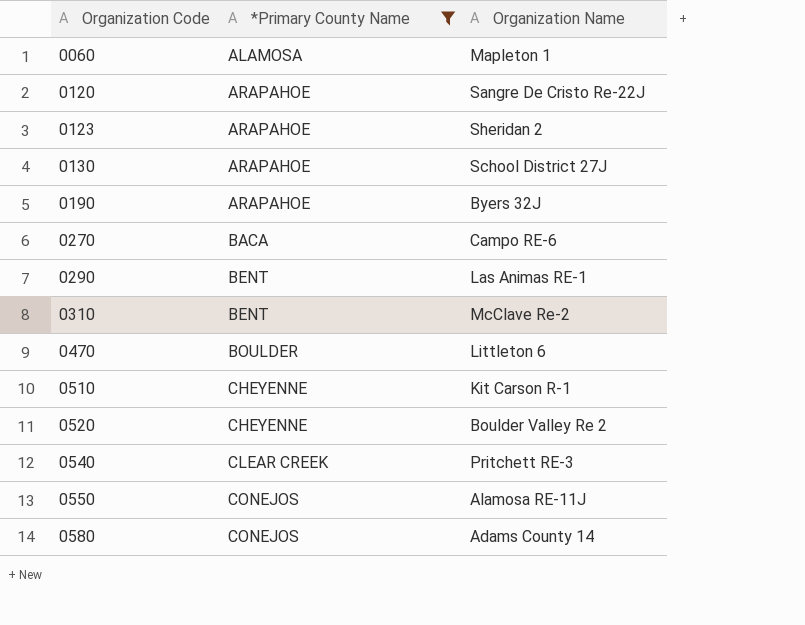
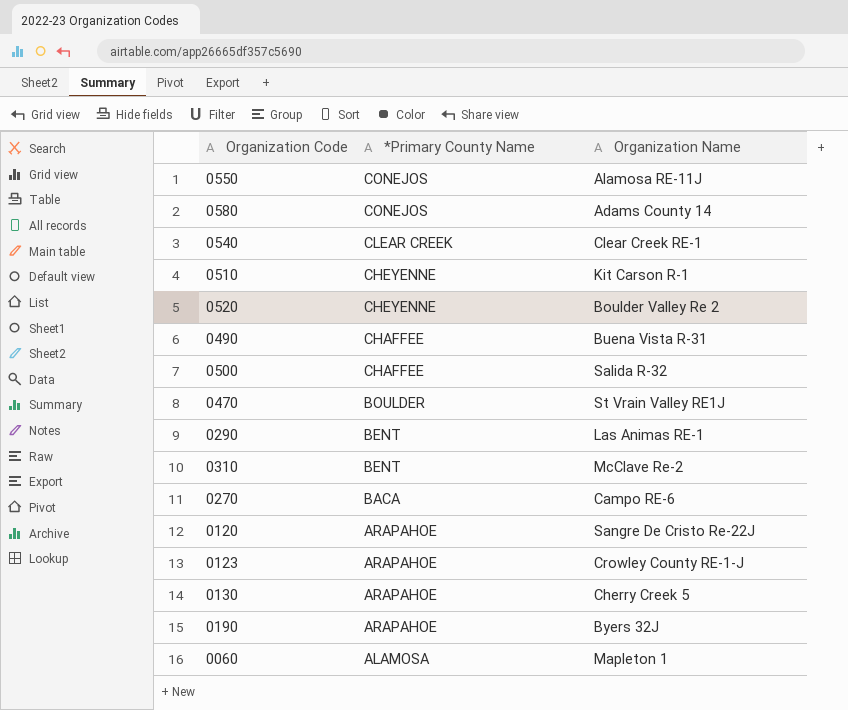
filter: *Primary County Name != CHAFFEE -> none
row order: Organization Code ascending -> *Primary County Name descending
0540 | Organization Name: Pritchett RE-3 -> Clear Creek RE-1
0470 | Organization Name: Littleton 6 -> St Vrain Valley RE1J
0123 | Organization Name: Sheridan 2 -> Crowley County RE-1-J
0130 | Organization Name: School District 27J -> Cherry Creek 5

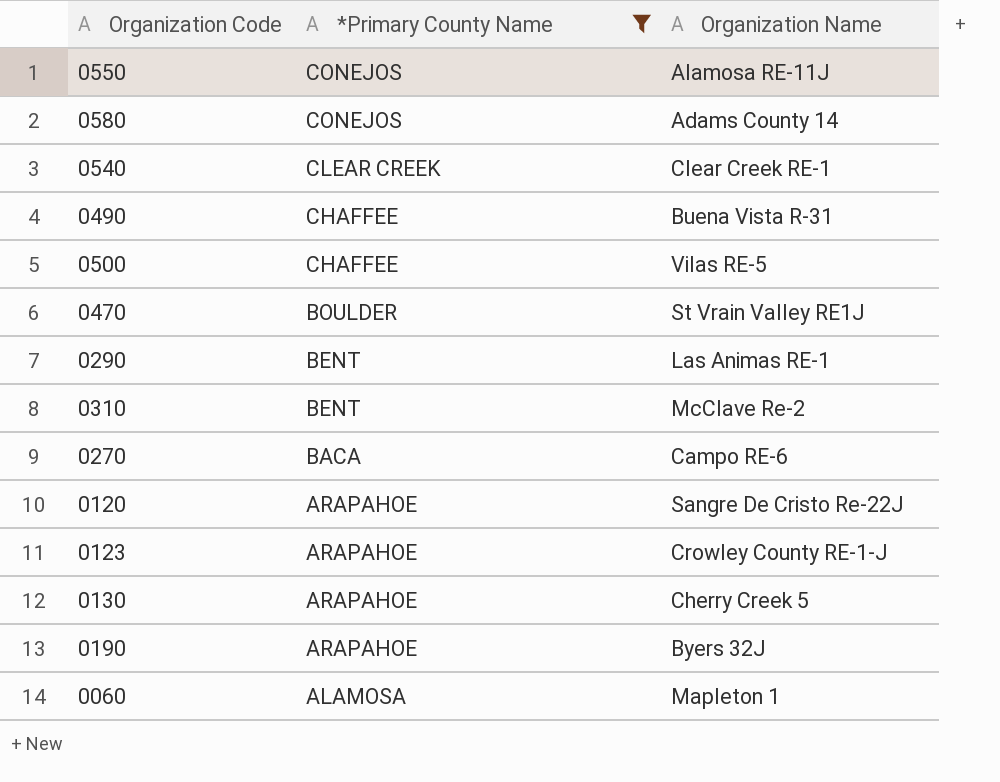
filter: none -> *Primary County Name != CHEYENNE
0500 | Organization Name: Salida R-32 -> Vilas RE-5

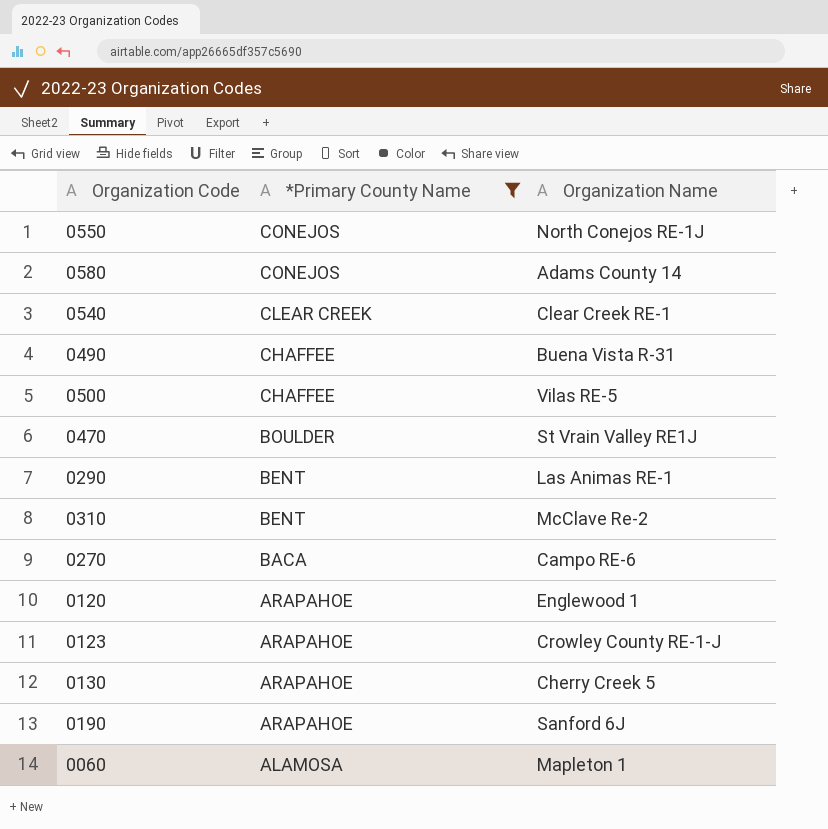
0550 | Organization Name: Alamosa RE-11J -> North Conejos RE-1J
0120 | Organization Name: Sangre De Cristo Re-22J -> Englewood 1
0190 | Organization Name: Byers 32J -> Sanford 6J

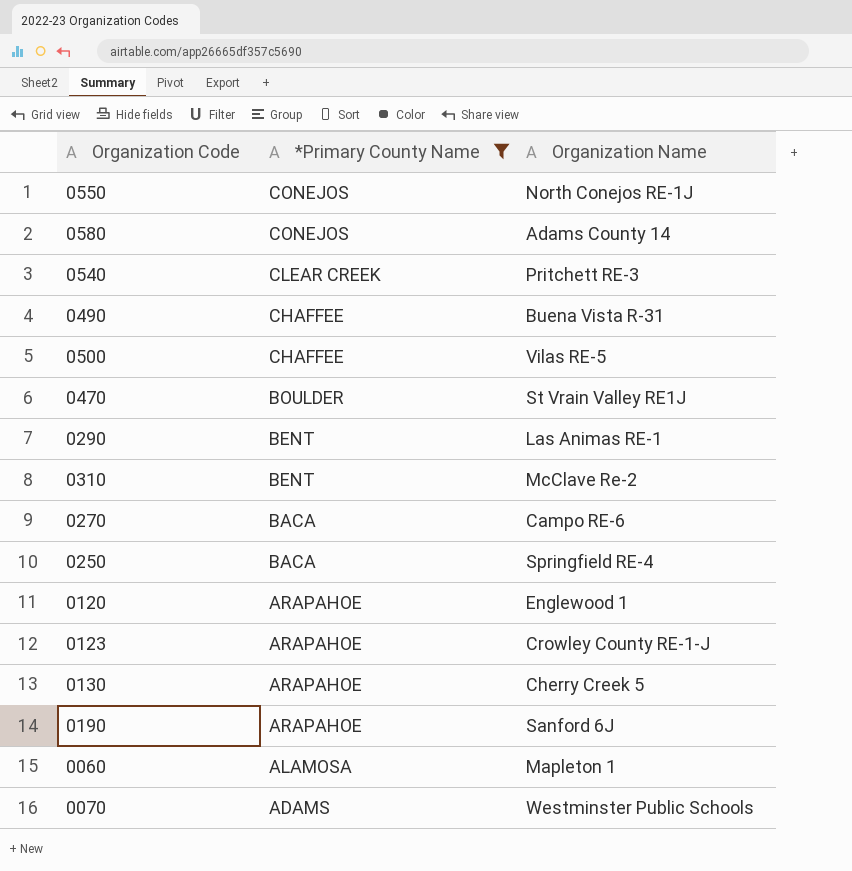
0540 | Organization Name: Clear Creek RE-1 -> Pritchett RE-3
row 0250: none -> BACA | Springfield RE-4
row 0070: none -> ADAMS | Westminster Public Schools

